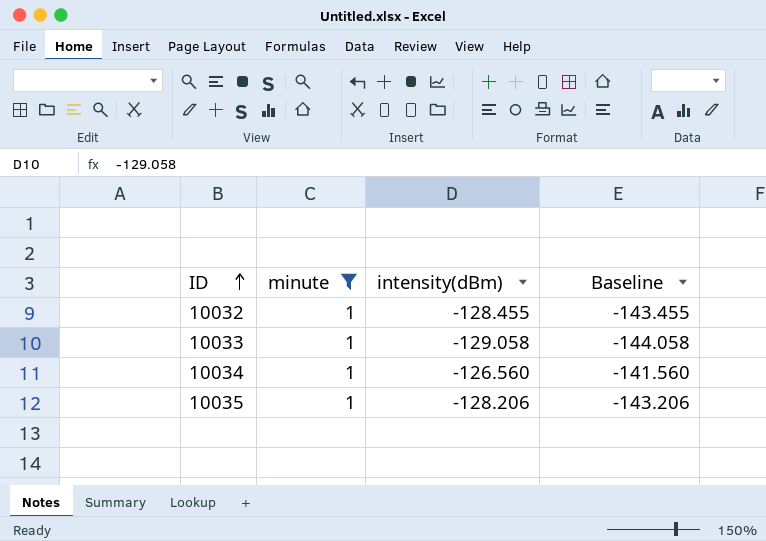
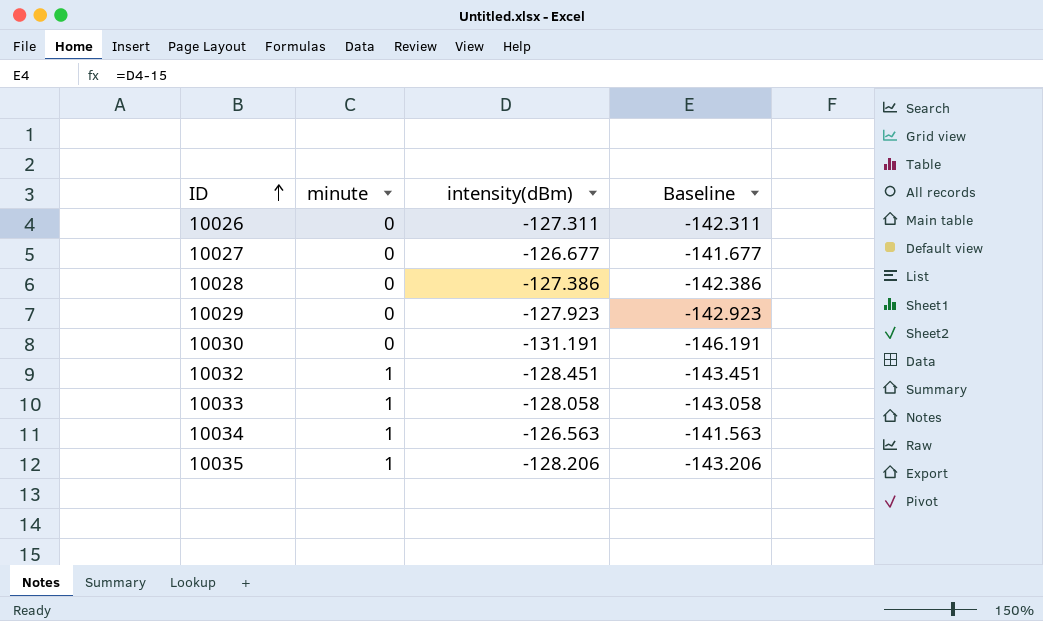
filter: minute = 1 -> none
10032 | intensity(dBm): -128.455 -> -128.451
10032 | Baseline: -143.455 -> -143.451
10033 | intensity(dBm): -129.058 -> -128.058
10033 | Baseline: -144.058 -> -143.058
10034 | intensity(dBm): -126.560 -> -126.563
10034 | Baseline: -141.560 -> -141.563

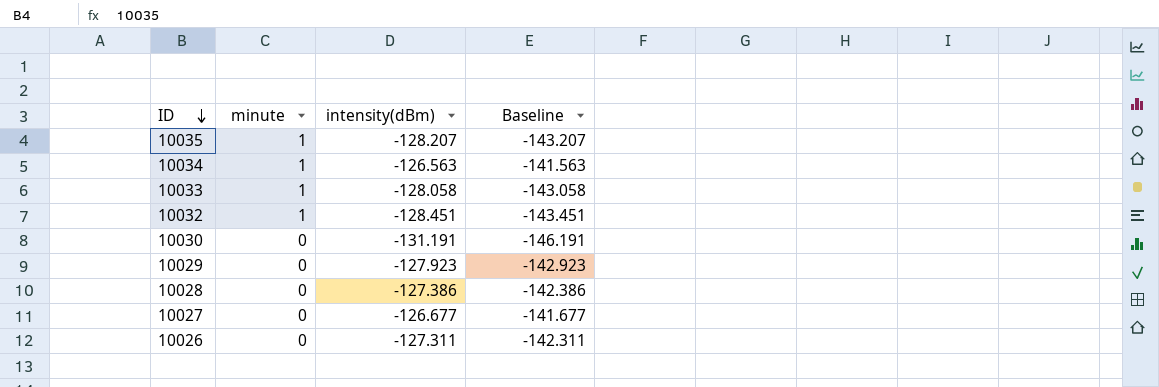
row order: ID ascending -> ID descending
10035 | intensity(dBm): -128.206 -> -128.207
10035 | Baseline: -143.206 -> -143.207

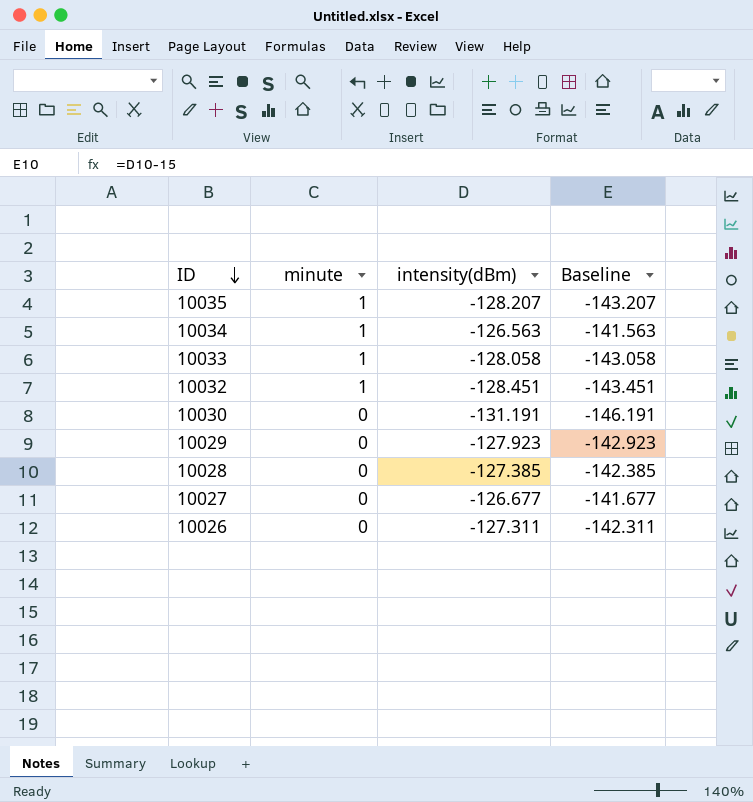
10028 | intensity(dBm): -127.386 -> -127.385
10028 | Baseline: -142.386 -> -142.385

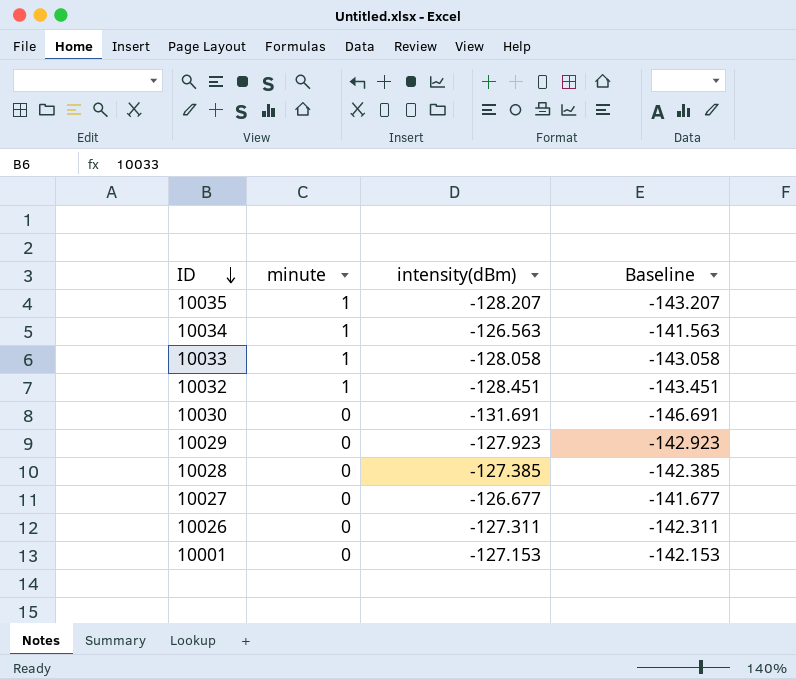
10030 | intensity(dBm): -131.191 -> -131.691
10030 | Baseline: -146.191 -> -146.691
row 10001: none -> 0 | -127.153 | -142.153

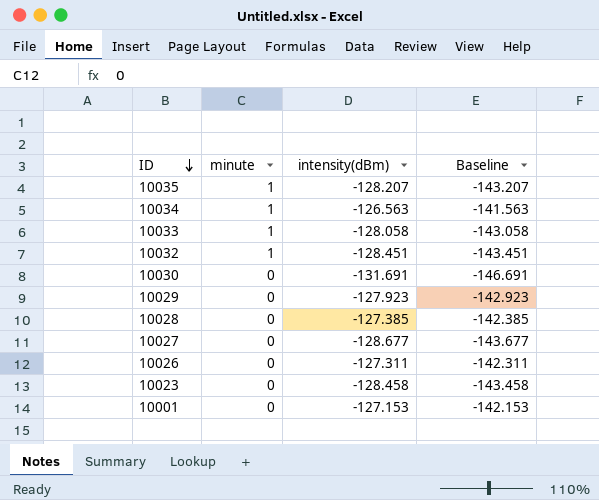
10027 | intensity(dBm): -126.677 -> -128.677
10027 | Baseline: -141.677 -> -143.677
row 10023: none -> 0 | -128.458 | -143.458

